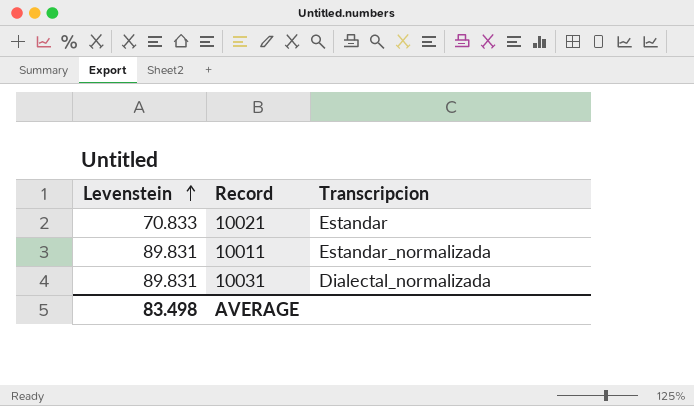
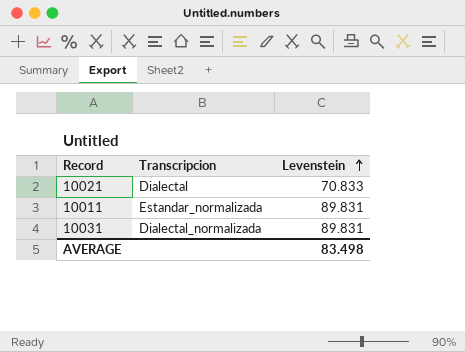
column Levenstein | position: 1 -> 3
10021 | Transcripcion: Estandar -> Dialectal

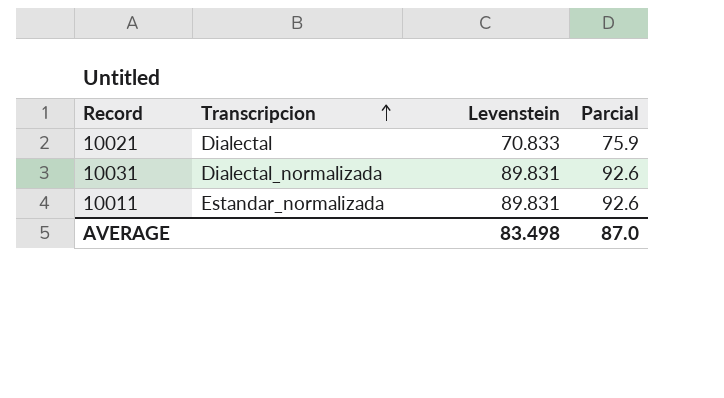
row order: Levenstein ascending -> Transcripcion ascending
column Parcial | position: none -> 4

